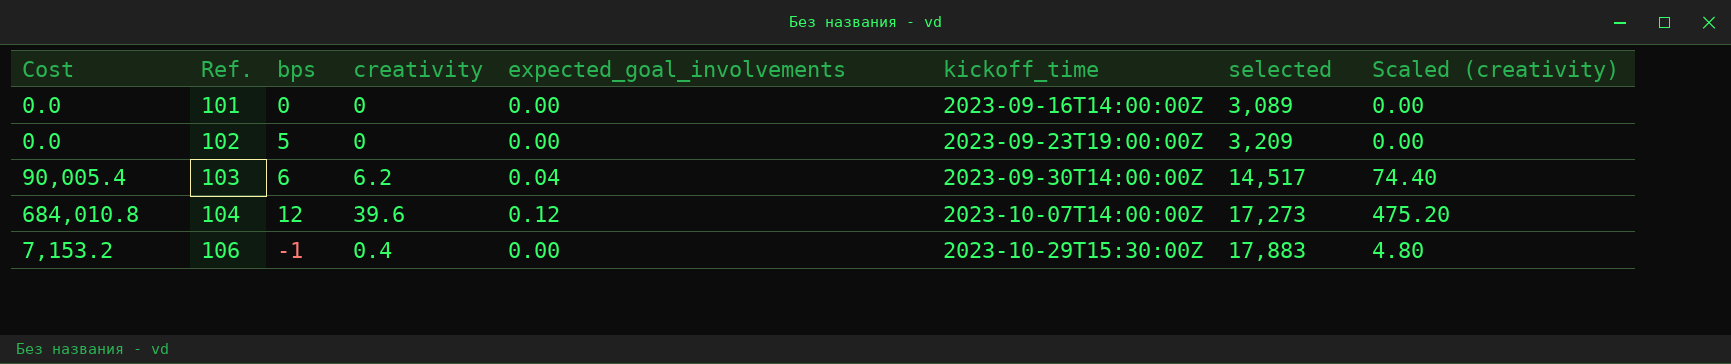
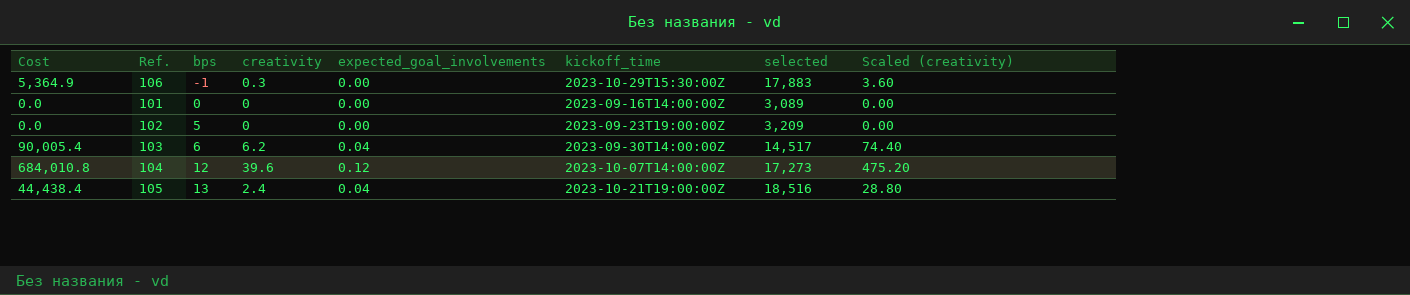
row order: Ref. ascending -> bps ascending
106 | Cost: 7,153.2 -> 5,364.9
106 | creativity: 0.4 -> 0.3
106 | Scaled (creativity): 4.80 -> 3.60
row 105: none -> 44,438.4 | 13 | 2.4 | 0.04 | 2023-10-21T19:00:00Z | 18,516 | 28.80

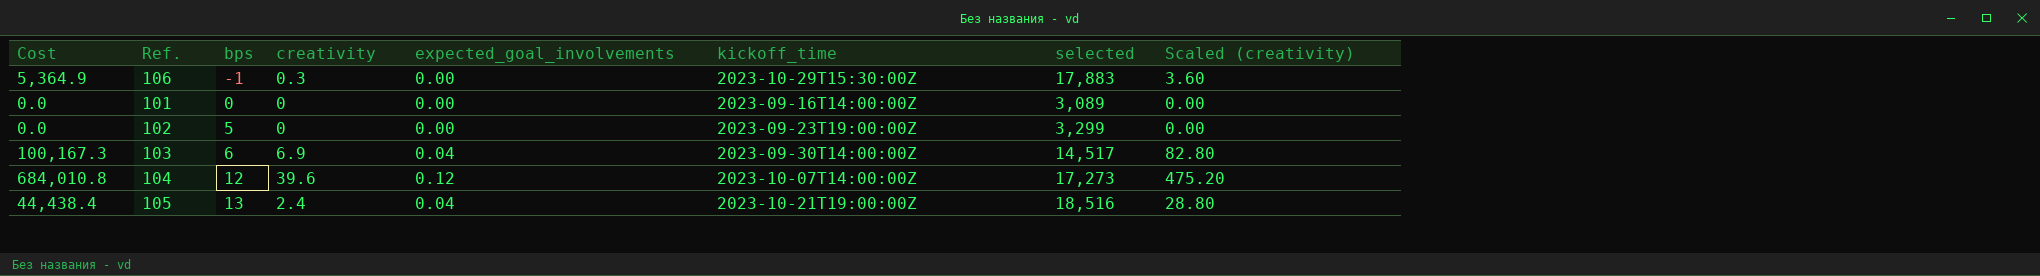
102 | selected: 3,209 -> 3,299
103 | Cost: 90,005.4 -> 100,167.3
103 | creativity: 6.2 -> 6.9
103 | Scaled (creativity): 74.40 -> 82.80

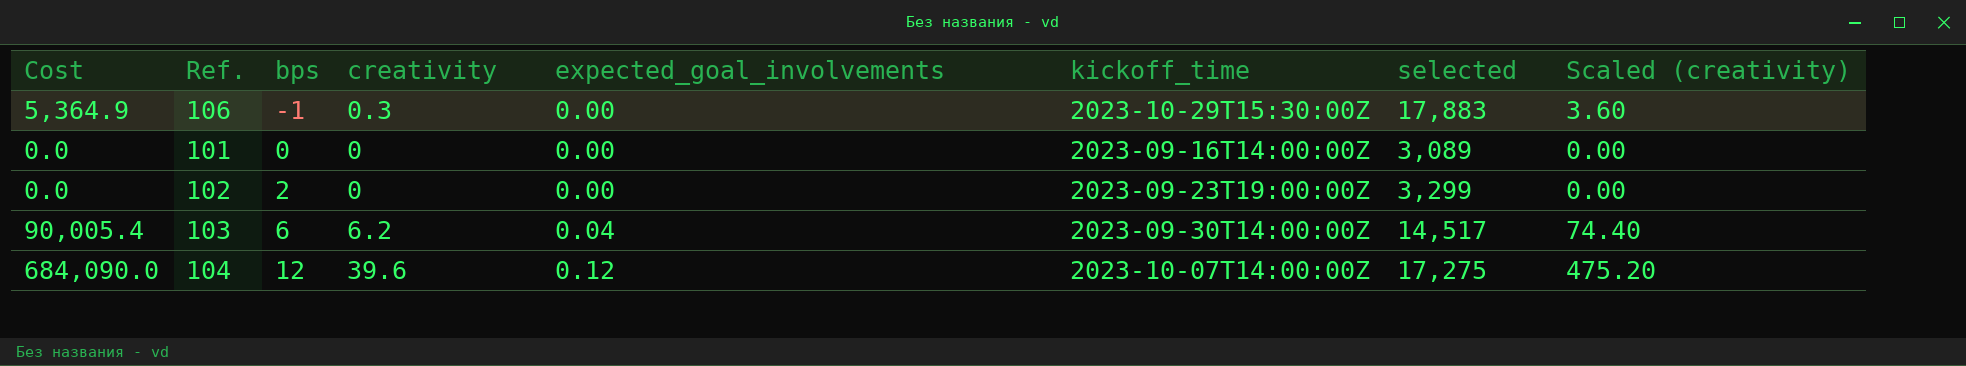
row 105: 44,438.4 | 13 | 2.4 | 0.04 | 2023-10-21T19:00:00Z | 18,516 | 28.80 -> none
102 | bps: 5 -> 2
103 | Cost: 100,167.3 -> 90,005.4
103 | creativity: 6.9 -> 6.2
103 | Scaled (creativity): 82.80 -> 74.40
104 | Cost: 684,010.8 -> 684,090.0
104 | selected: 17,273 -> 17,275

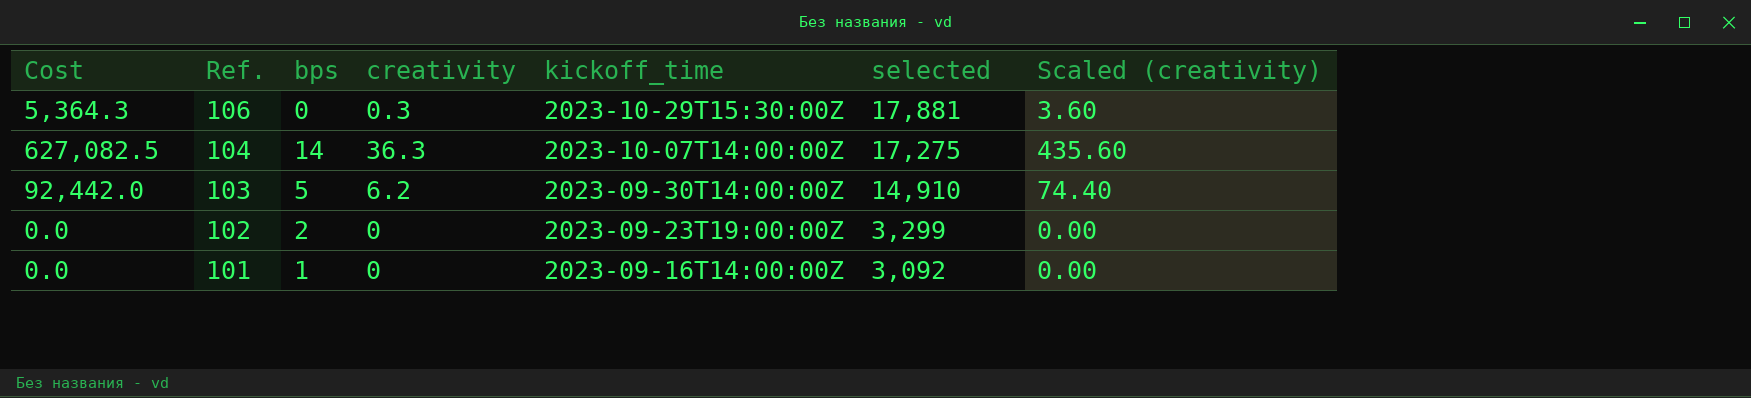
row order: bps ascending -> Ref. descending
column expected_goal_involvements | position: 5 -> none
106 | Cost: 5,364.9 -> 5,364.3
106 | bps: -1 -> 0
106 | selected: 17,883 -> 17,881
104 | Cost: 684,090.0 -> 627,082.5
104 | bps: 12 -> 14
104 | creativity: 39.6 -> 36.3
104 | Scaled (creativity): 475.20 -> 435.60
103 | Cost: 90,005.4 -> 92,442.0
103 | bps: 6 -> 5
103 | selected: 14,517 -> 14,910
101 | bps: 0 -> 1
101 | selected: 3,089 -> 3,092

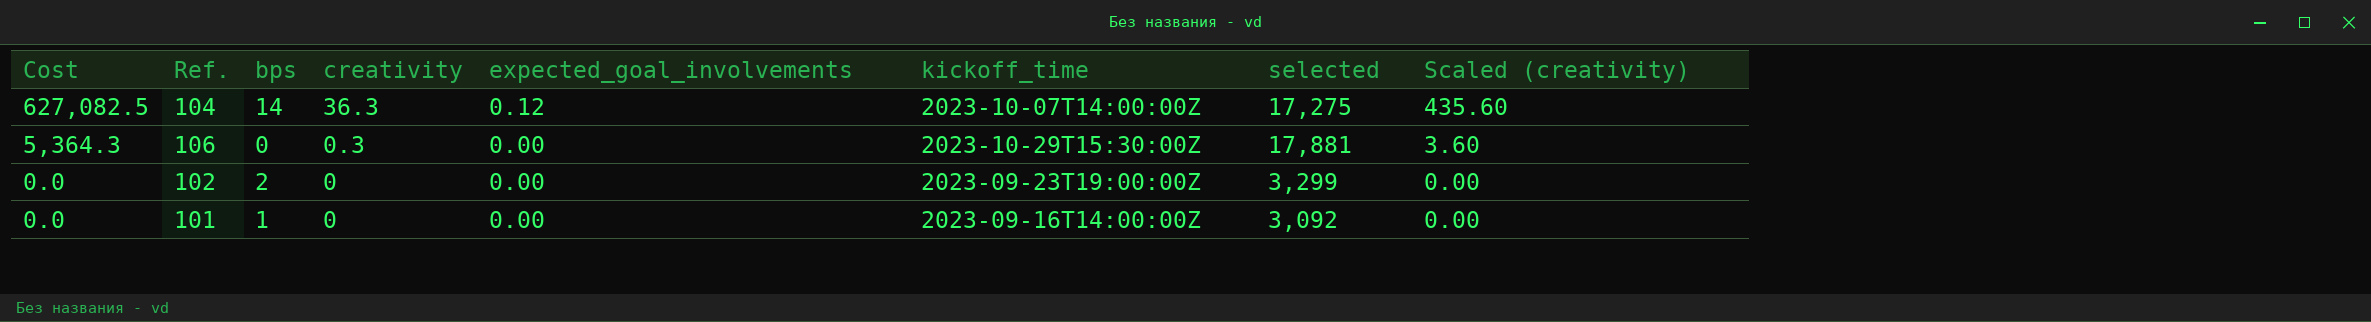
row order: Ref. descending -> Cost descending
column expected_goal_involvements | position: none -> 5
row 103: 92,442.0 | 5 | 6.2 | 2023-09-30T14:00:00Z | 14,910 | 74.40 -> none

